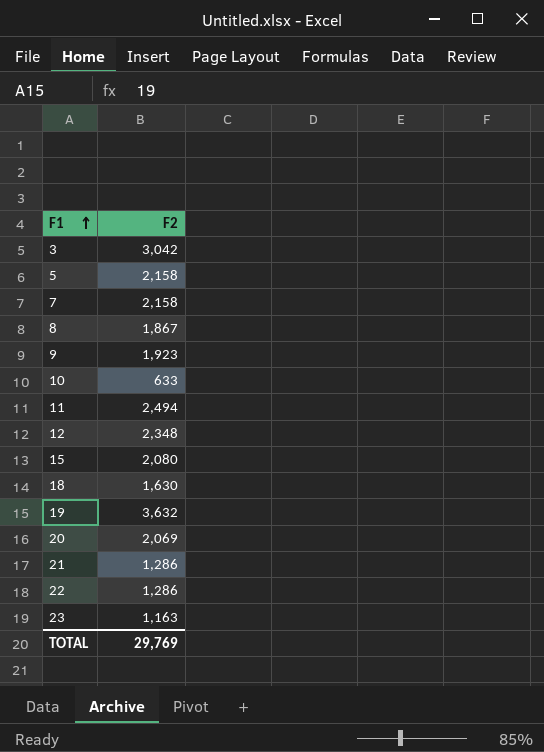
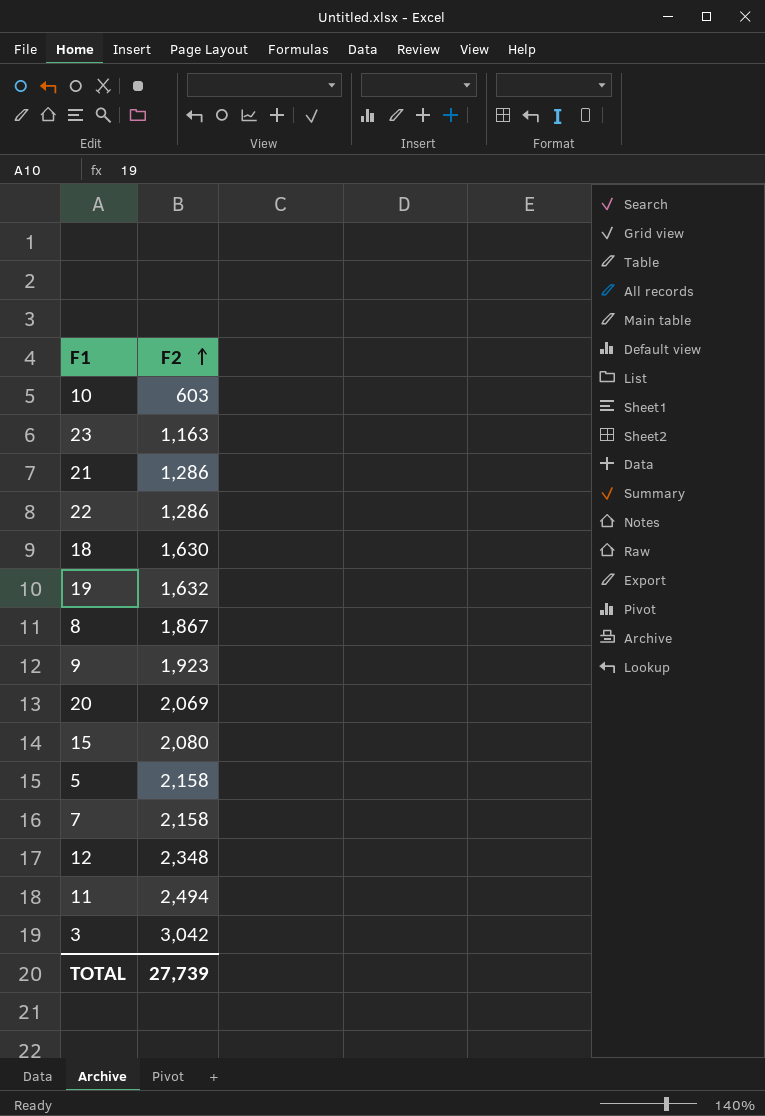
row order: F1 ascending -> F2 ascending
10 | F2: 633 -> 603
19 | F2: 3,632 -> 1,632
TOTAL | F2: 29,769 -> 27,739

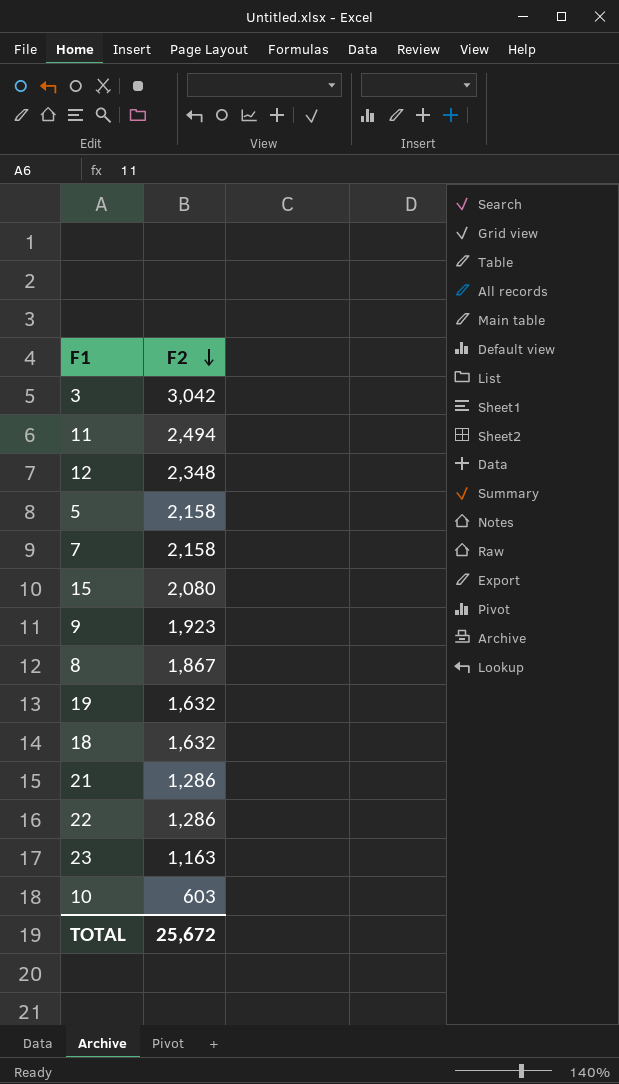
row order: F2 ascending -> F2 descending
row 20: 2,069 -> none
18 | F2: 1,630 -> 1,632
TOTAL | F2: 27,739 -> 25,672

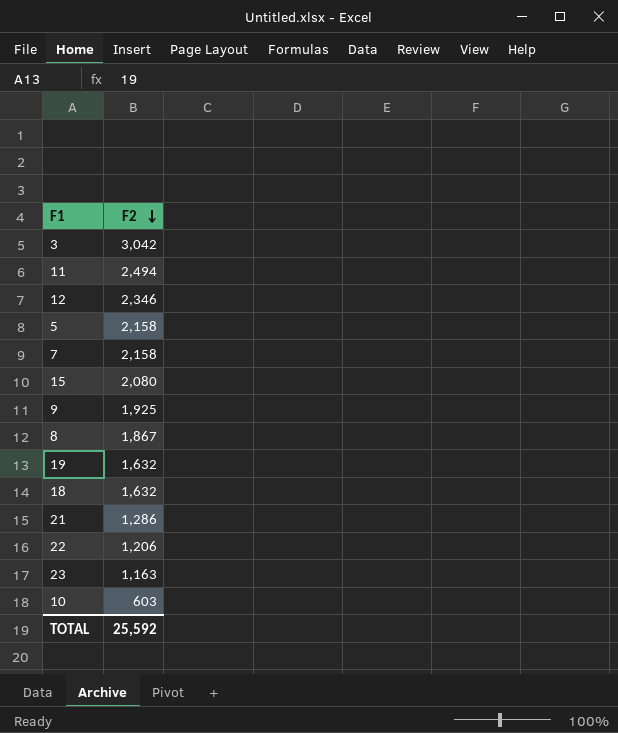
12 | F2: 2,348 -> 2,346
9 | F2: 1,923 -> 1,925
22 | F2: 1,286 -> 1,206
TOTAL | F2: 25,672 -> 25,592

